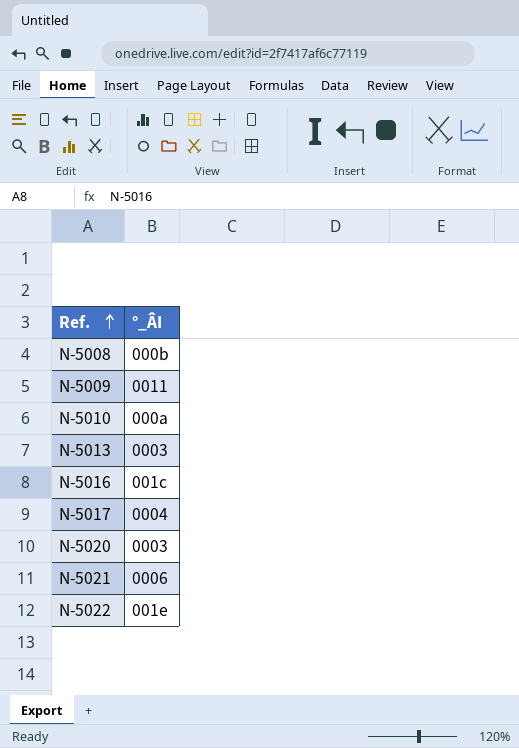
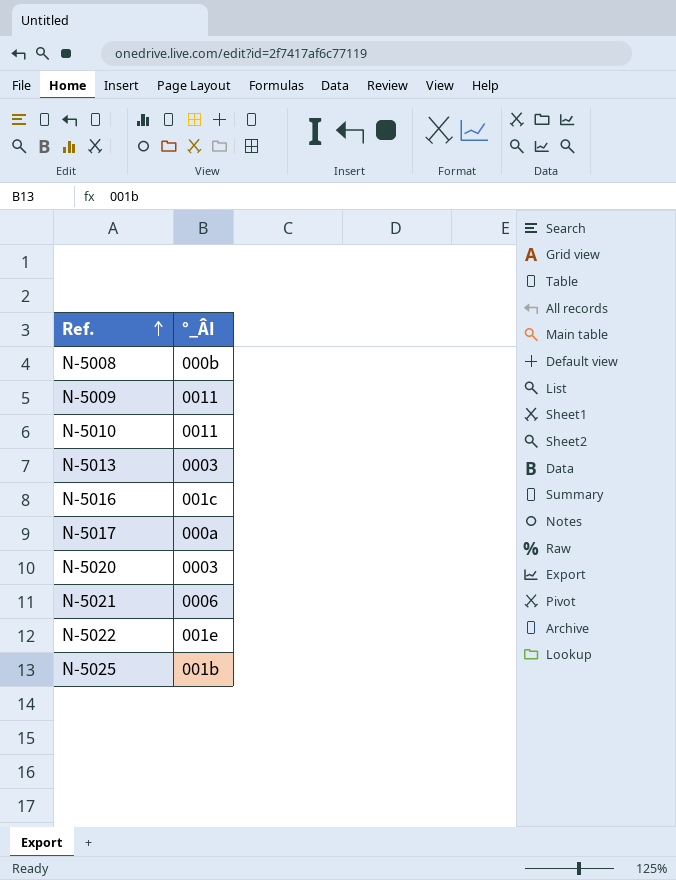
N-5010 | °_ÂI: 000a -> 0011
N-5017 | °_ÂI: 0004 -> 000a
row N-5025: none -> 001b

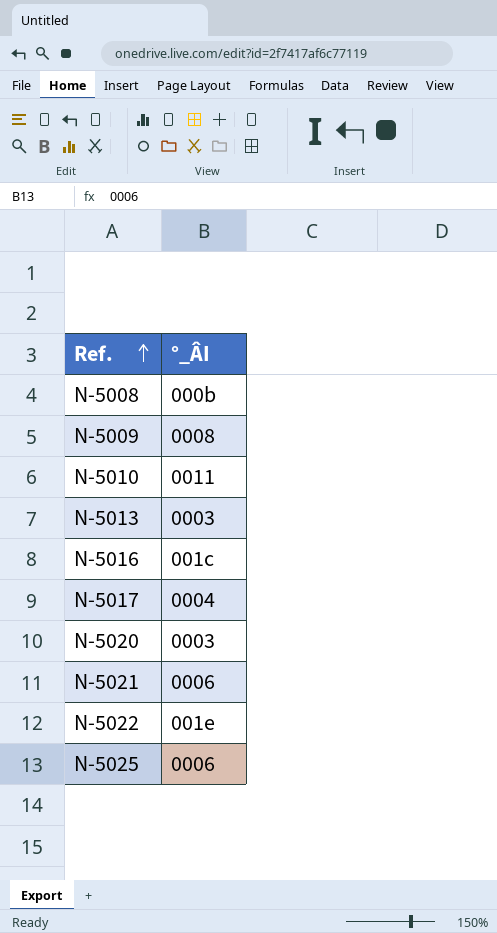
N-5009 | °_ÂI: 0011 -> 0008
N-5017 | °_ÂI: 000a -> 0004
N-5025 | °_ÂI: 001b -> 0006

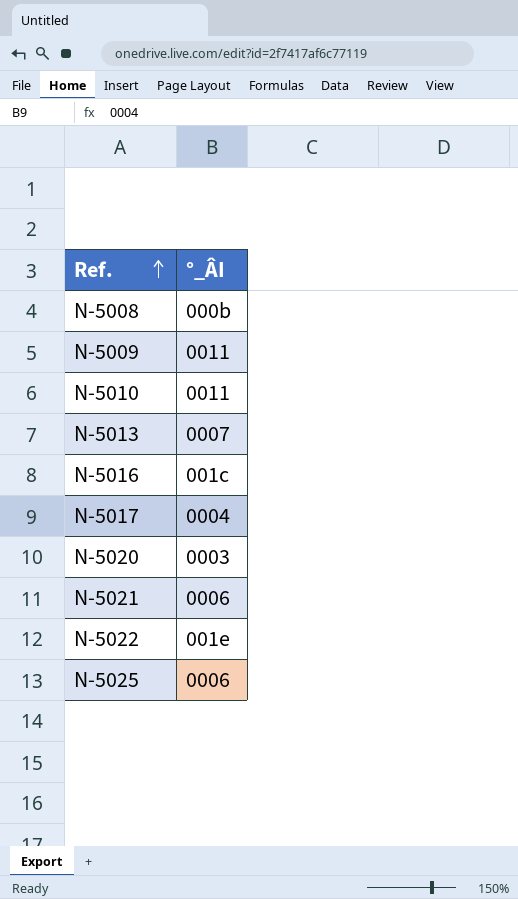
N-5009 | °_ÂI: 0008 -> 0011
N-5013 | °_ÂI: 0003 -> 0007

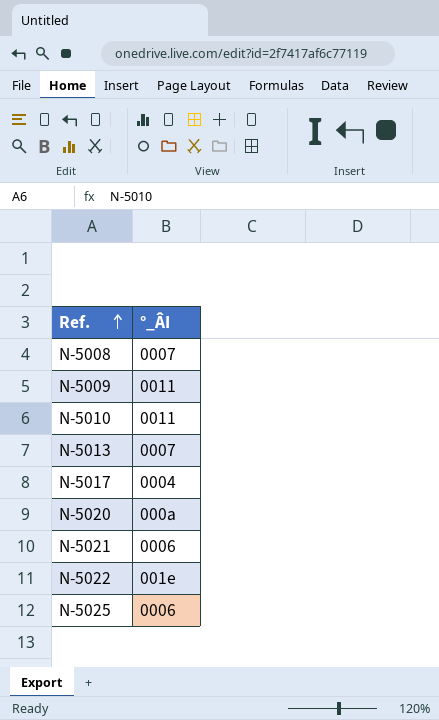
row N-5016: 001c -> none
N-5008 | °_ÂI: 000b -> 0007
N-5020 | °_ÂI: 0003 -> 000a

